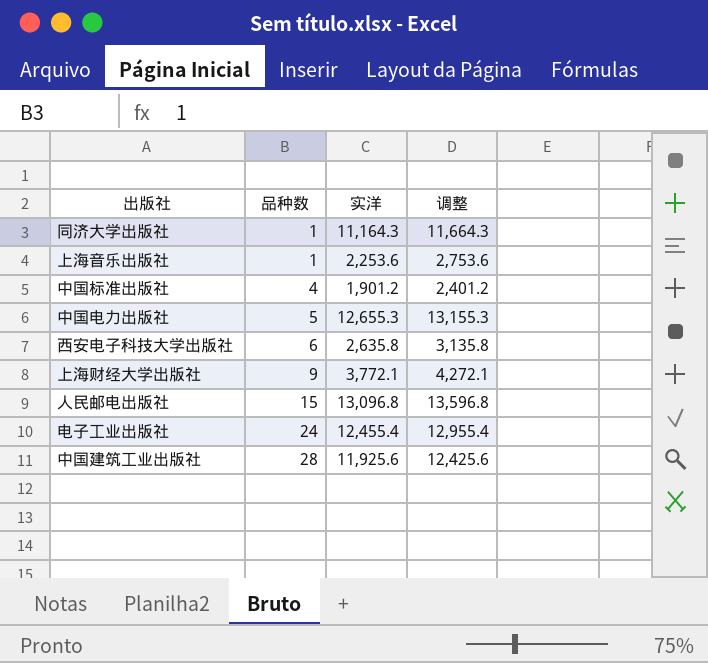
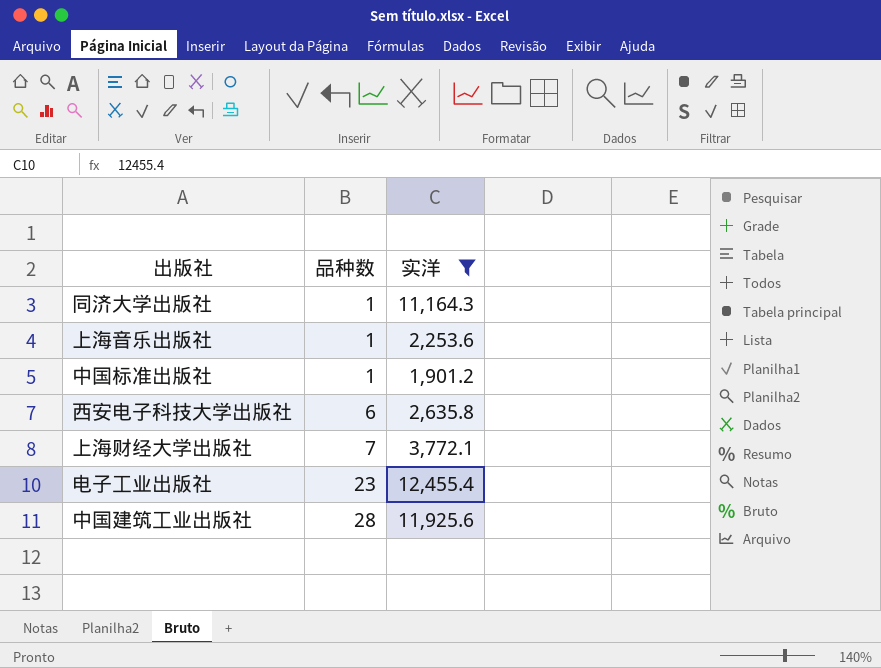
filter: none -> 实洋 <= 12,455.4
column 调整 | formula: [实洋] + 500 -> none
中国标准出版社 | 品种数: 4 -> 1
上海财经大学出版社 | 品种数: 9 -> 7
电子工业出版社 | 品种数: 24 -> 23

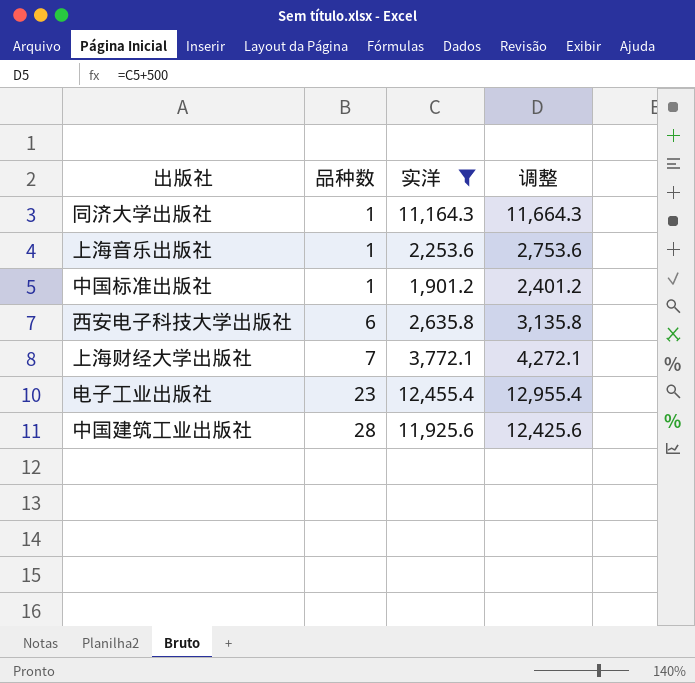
column 调整 | formula: none -> [实洋] + 500

